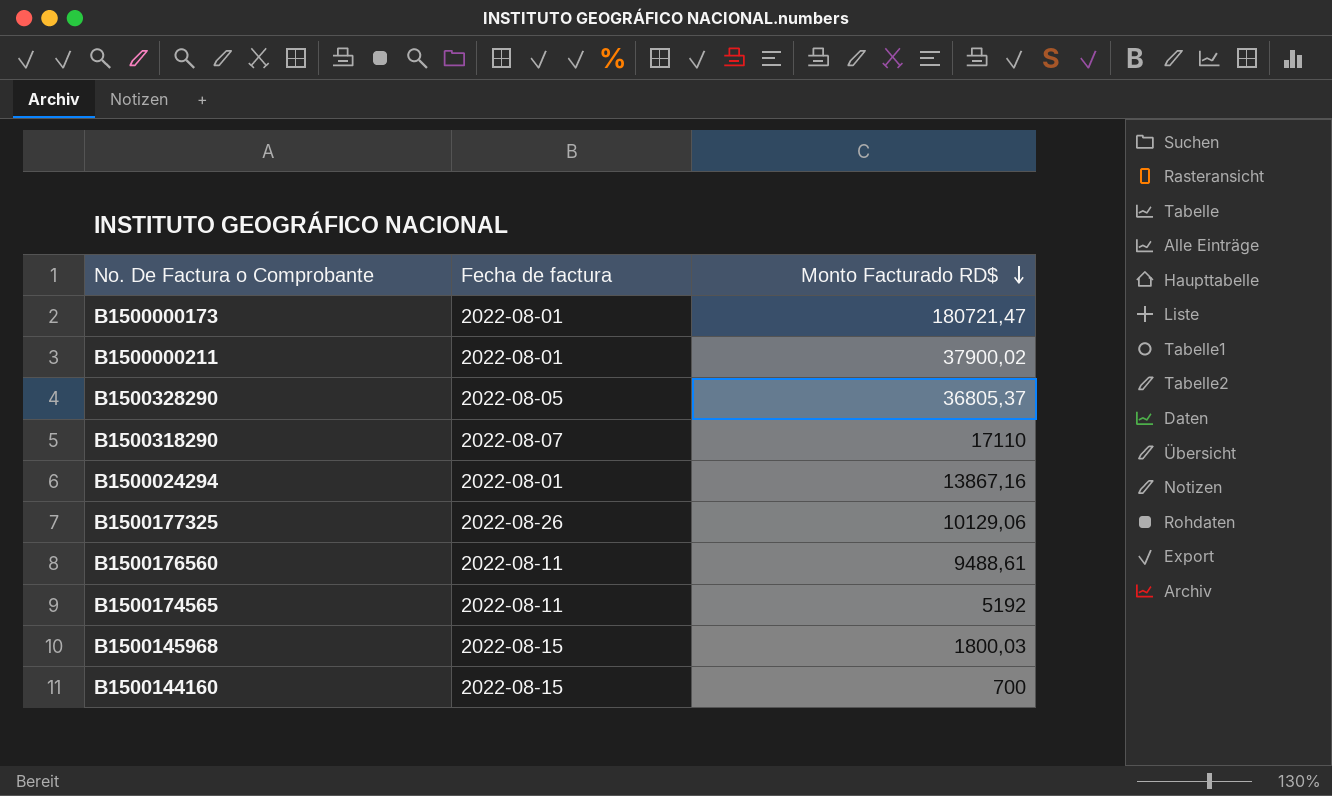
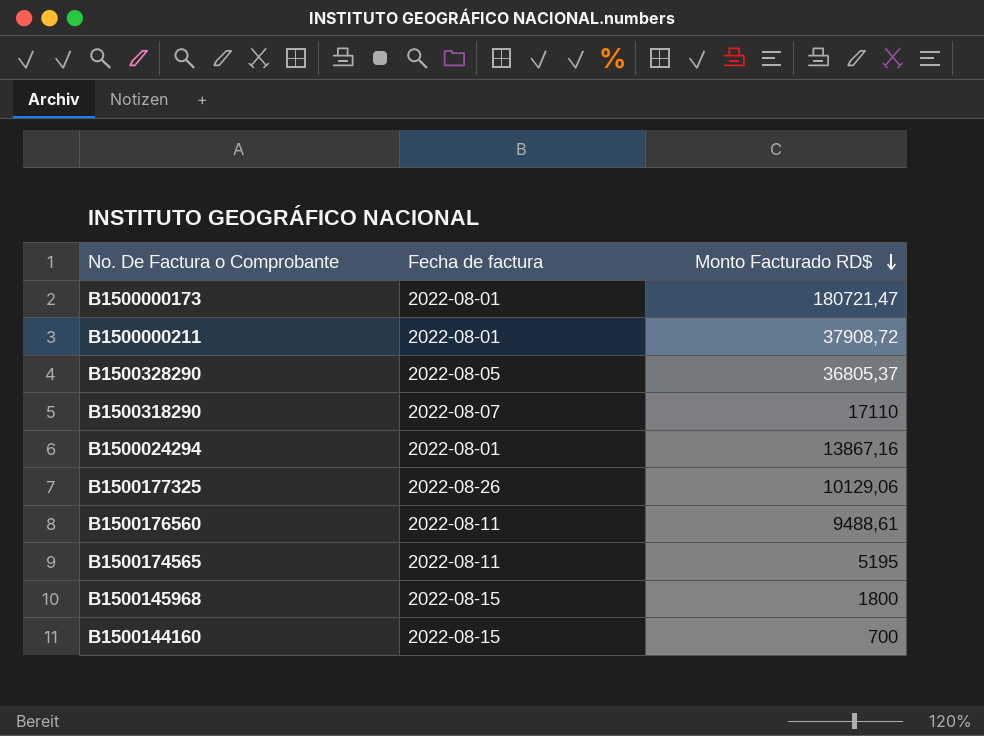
B1500000211 | Monto Facturado RD$: 37900,02 -> 37908,72
B1500174565 | Monto Facturado RD$: 5192 -> 5195
B1500145968 | Monto Facturado RD$: 1800,03 -> 1800

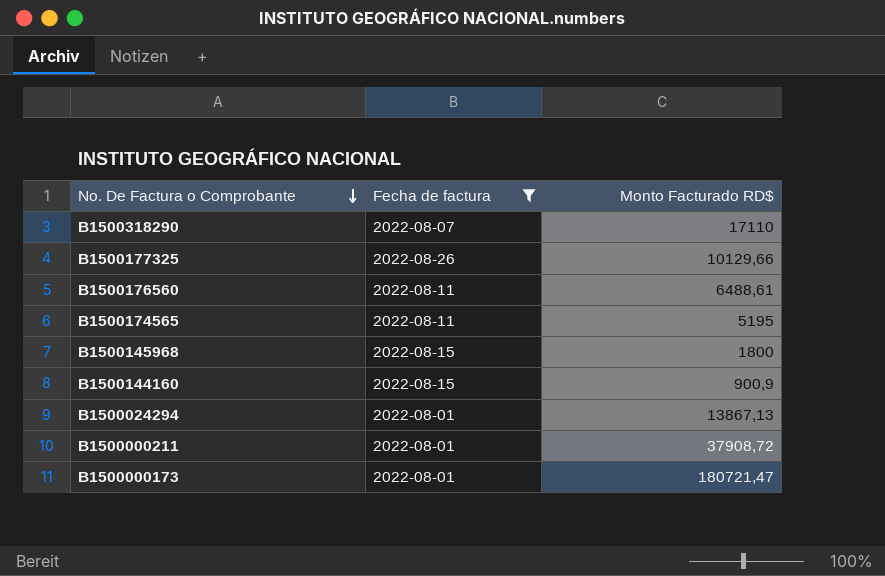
filter: none -> Fecha de factura != 2022-08-05
row order: Monto Facturado RD$ descending -> No. De Factura o Comprobante descending
B1500177325 | Monto Facturado RD$: 10129,06 -> 10129,66
B1500176560 | Monto Facturado RD$: 9488,61 -> 6488,61
B1500144160 | Monto Facturado RD$: 700 -> 900,9
B1500024294 | Monto Facturado RD$: 13867,16 -> 13867,13

